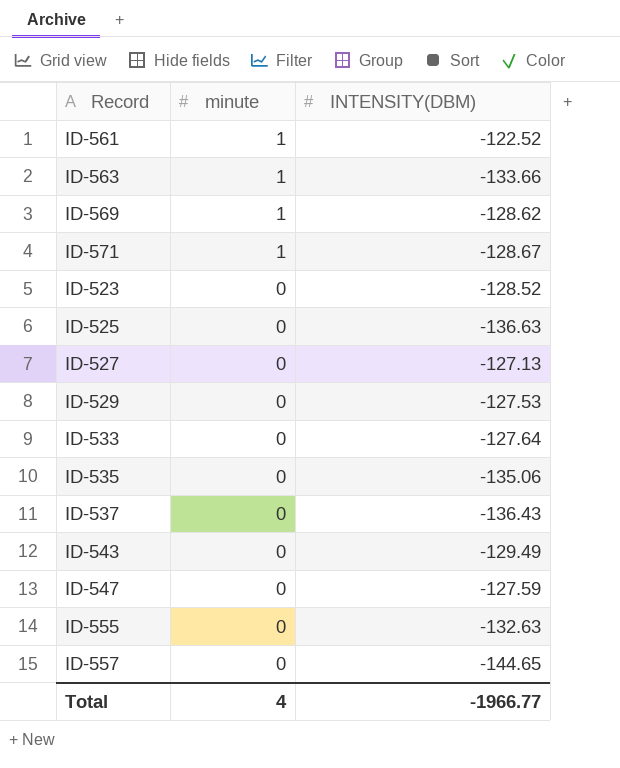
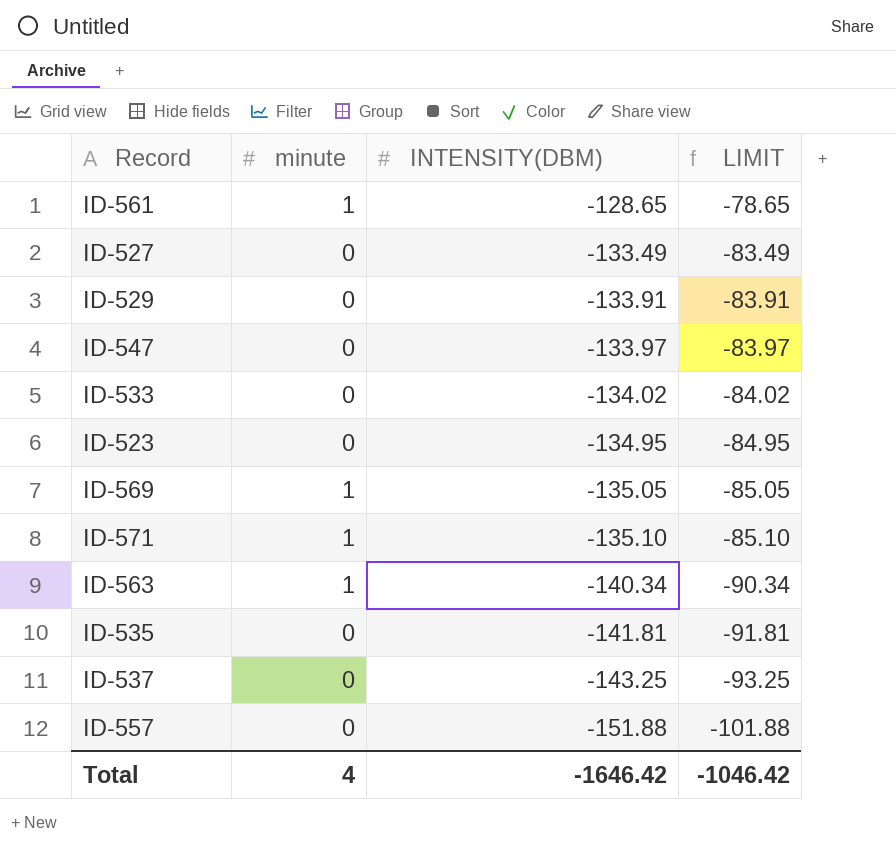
row order: minute descending -> INTENSITY(DBM) descending
column LIMIT | formula: none -> [INTENSITY(DBM)] + 50
row ID-525: 0 | -136.63 -> none
row ID-543: 0 | -129.49 -> none
row ID-555: 0 | -132.63 -> none
ID-561 | INTENSITY(DBM): -122.52 -> -128.65
ID-527 | INTENSITY(DBM): -127.13 -> -133.49
ID-529 | INTENSITY(DBM): -127.53 -> -133.91
ID-547 | INTENSITY(DBM): -127.59 -> -133.97
ID-533 | INTENSITY(DBM): -127.64 -> -134.02
ID-523 | INTENSITY(DBM): -128.52 -> -134.95
ID-569 | INTENSITY(DBM): -128.62 -> -135.05
ID-571 | INTENSITY(DBM): -128.67 -> -135.10
ID-563 | INTENSITY(DBM): -133.66 -> -140.34
ID-535 | INTENSITY(DBM): -135.06 -> -141.81
ID-537 | INTENSITY(DBM): -136.43 -> -143.25
ID-557 | INTENSITY(DBM): -144.65 -> -151.88
Total | INTENSITY(DBM): -1966.77 -> -1646.42

